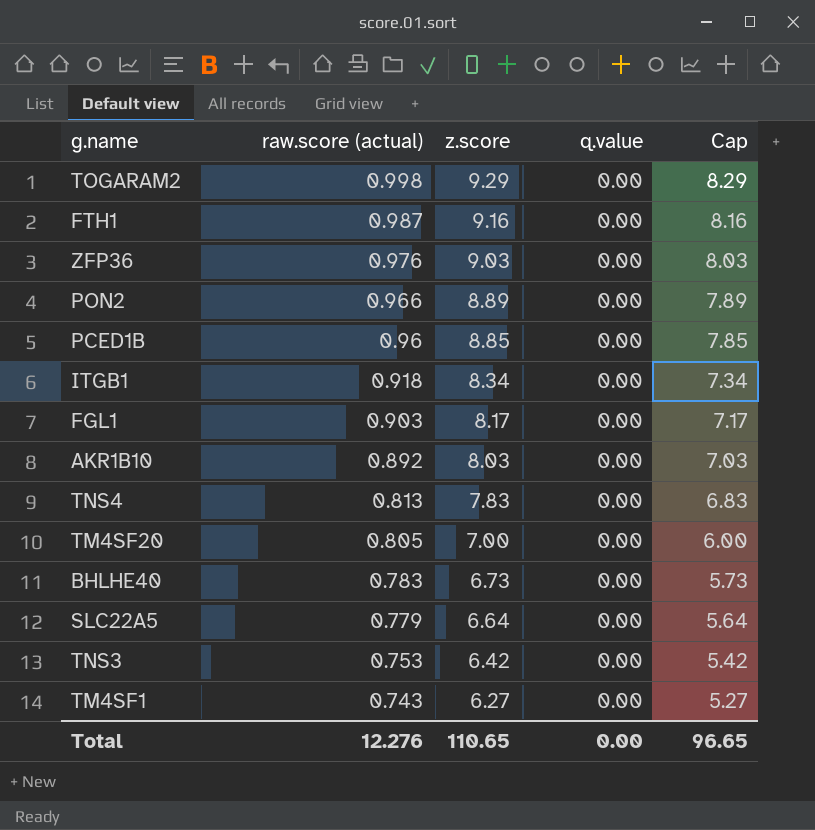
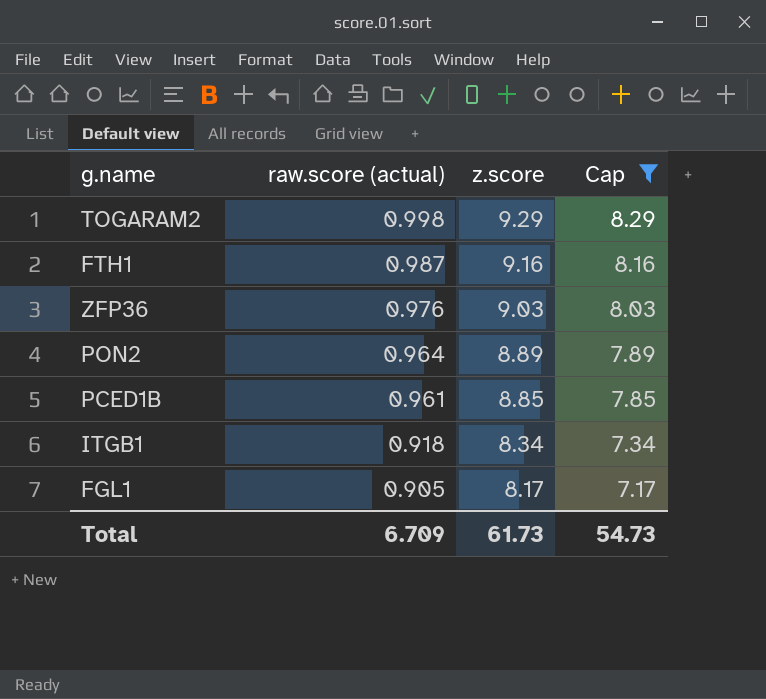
filter: none -> Cap >= 7.17
column q.value | position: 4 -> none
PON2 | raw.score (actual): 0.966 -> 0.964
PCED1B | raw.score (actual): 0.96 -> 0.961
FGL1 | raw.score (actual): 0.903 -> 0.905
Total | raw.score (actual): 12.276 -> 6.709
Total | z.score: 110.65 -> 61.73
Total | Cap: 96.65 -> 54.73

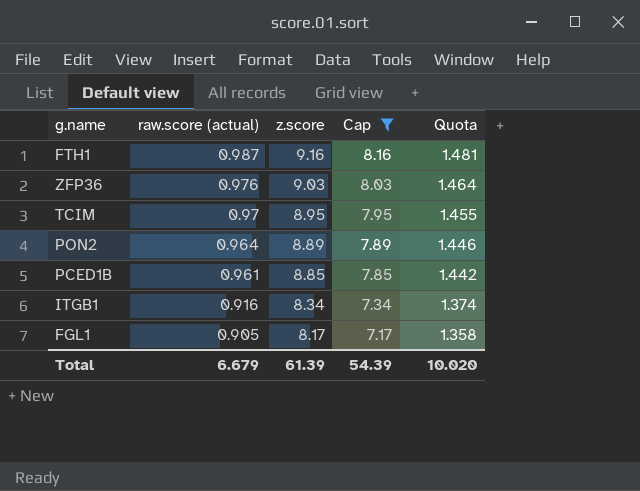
column Quota | formula: none -> [raw.score (actual)] * 1.5
row TOGARAM2: 0.998 | 9.29 | 8.29 -> none
row TCIM: none -> 0.97 | 8.95 | 7.95 | 1.455
ITGB1 | raw.score (actual): 0.918 -> 0.916
Total | raw.score (actual): 6.709 -> 6.679
Total | z.score: 61.73 -> 61.39
Total | Cap: 54.73 -> 54.39

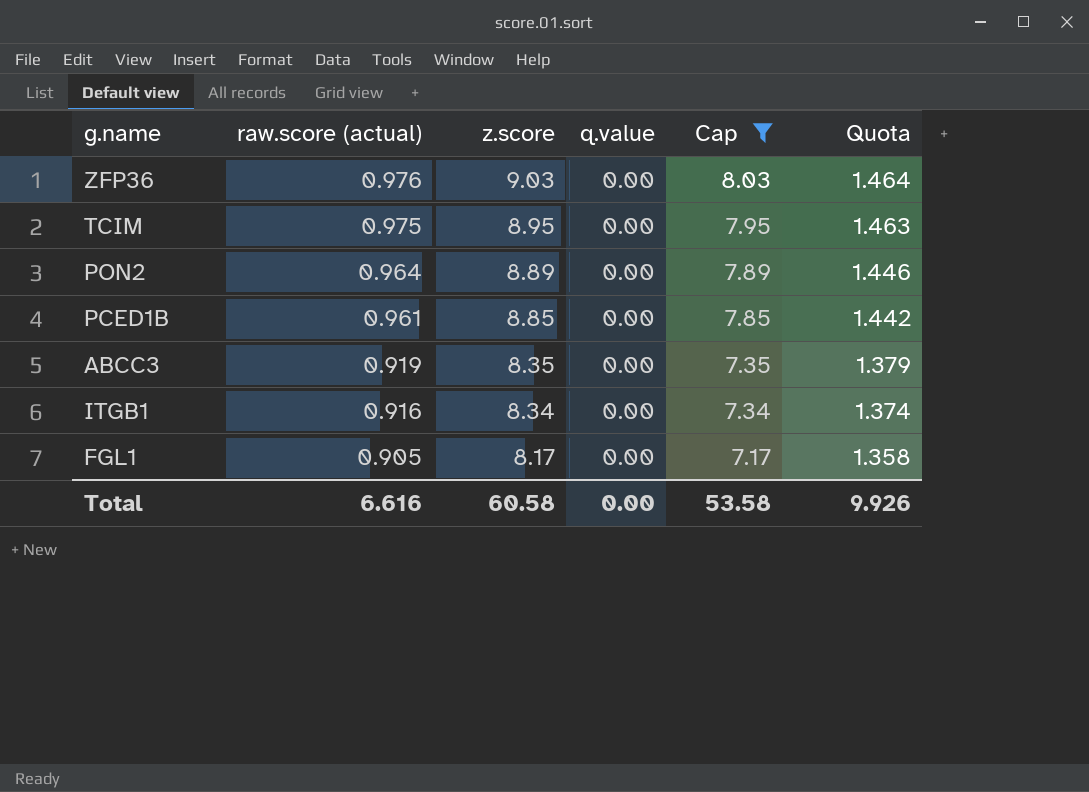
column q.value | position: none -> 4
row FTH1: 0.987 | 9.16 | 8.16 | 1.481 -> none
TCIM | raw.score (actual): 0.97 -> 0.975
TCIM | Quota: 1.455 -> 1.463
row ABCC3: none -> 0.919 | 8.35 | 0.00 | 7.35 | 1.379
Total | raw.score (actual): 6.679 -> 6.616
Total | z.score: 61.39 -> 60.58
Total | Cap: 54.39 -> 53.58
Total | Quota: 10.020 -> 9.926

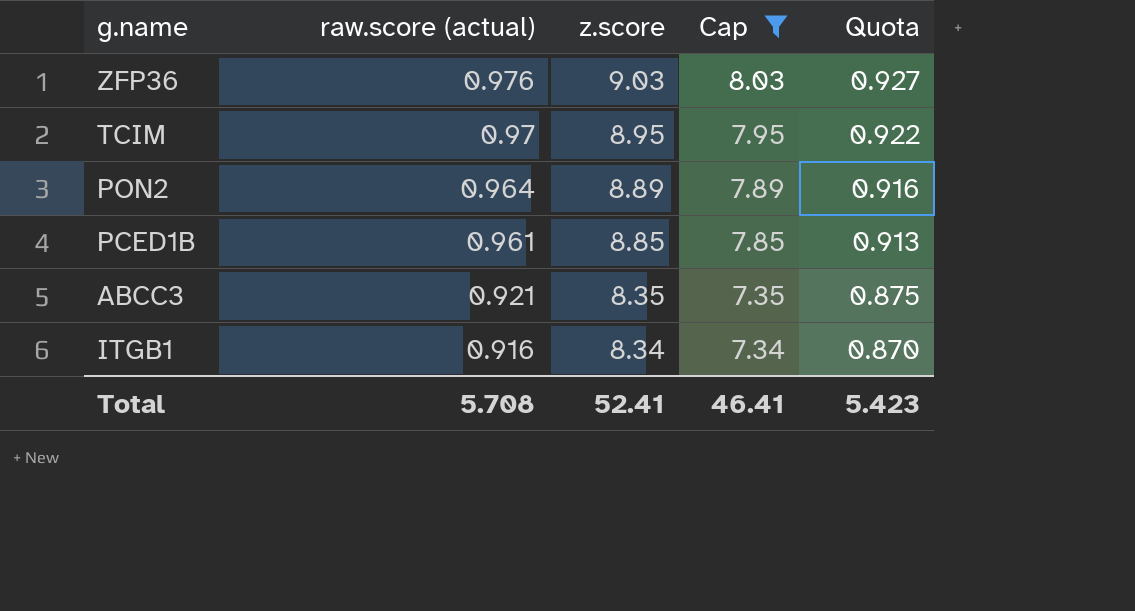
column q.value | position: 4 -> none
column Quota | formula: [raw.score (actual)] * 1.5 -> [raw.score (actual)] * 0.95
row FGL1: 0.905 | 8.17 | 0.00 | 7.17 | 1.358 -> none
TCIM | raw.score (actual): 0.975 -> 0.97
ABCC3 | raw.score (actual): 0.919 -> 0.921
Total | raw.score (actual): 6.616 -> 5.708
Total | z.score: 60.58 -> 52.41
Total | Cap: 53.58 -> 46.41
Total | Quota: 9.926 -> 5.423

